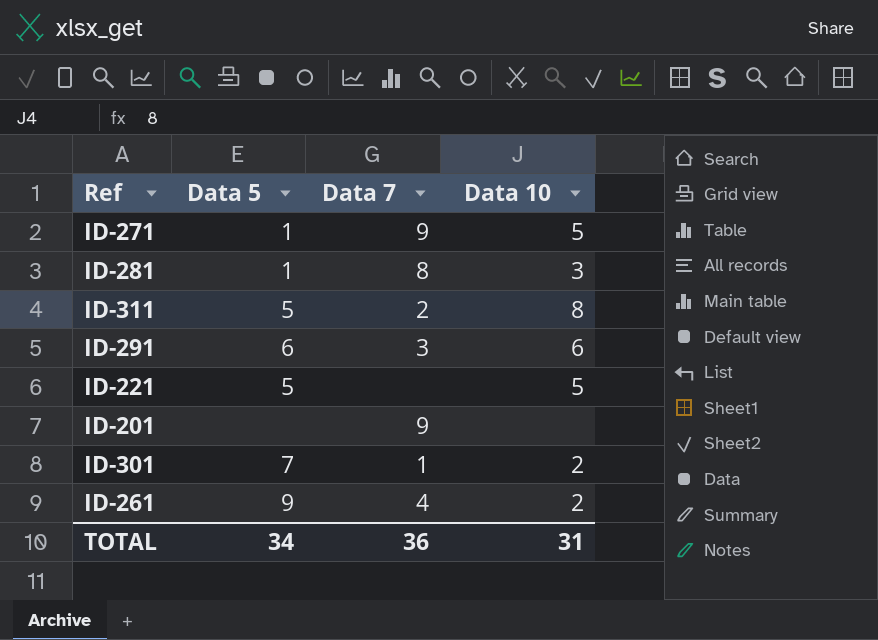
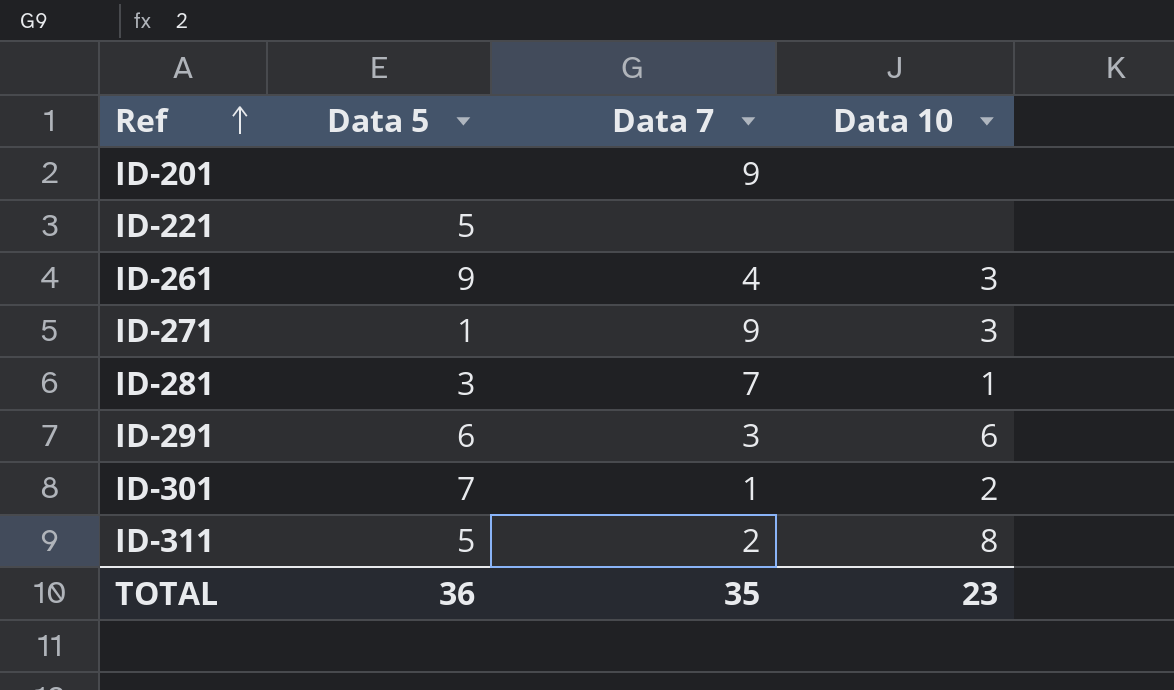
row order: none -> Ref ascending
ID-221 | Data 10: 5 -> none
ID-261 | Data 10: 2 -> 3
ID-271 | Data 10: 5 -> 3
ID-281 | Data 5: 1 -> 3
ID-281 | Data 7: 8 -> 7
ID-281 | Data 10: 3 -> 1
TOTAL | Data 5: 34 -> 36
TOTAL | Data 7: 36 -> 35
TOTAL | Data 10: 31 -> 23

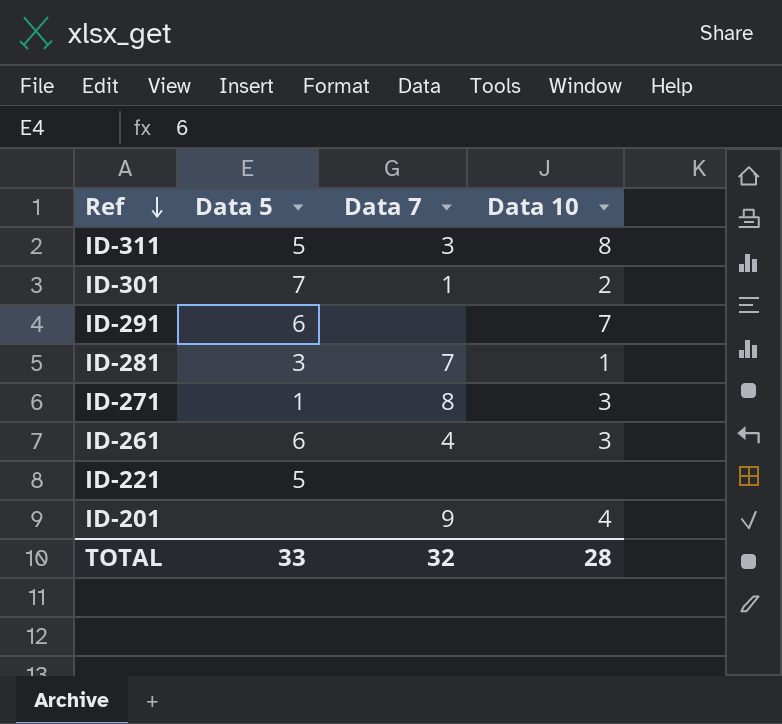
row order: Ref ascending -> Ref descending
ID-311 | Data 7: 2 -> 3
ID-291 | Data 7: 3 -> none
ID-291 | Data 10: 6 -> 7
ID-271 | Data 7: 9 -> 8
ID-261 | Data 5: 9 -> 6
ID-201 | Data 10: none -> 4
TOTAL | Data 5: 36 -> 33
TOTAL | Data 7: 35 -> 32
TOTAL | Data 10: 23 -> 28

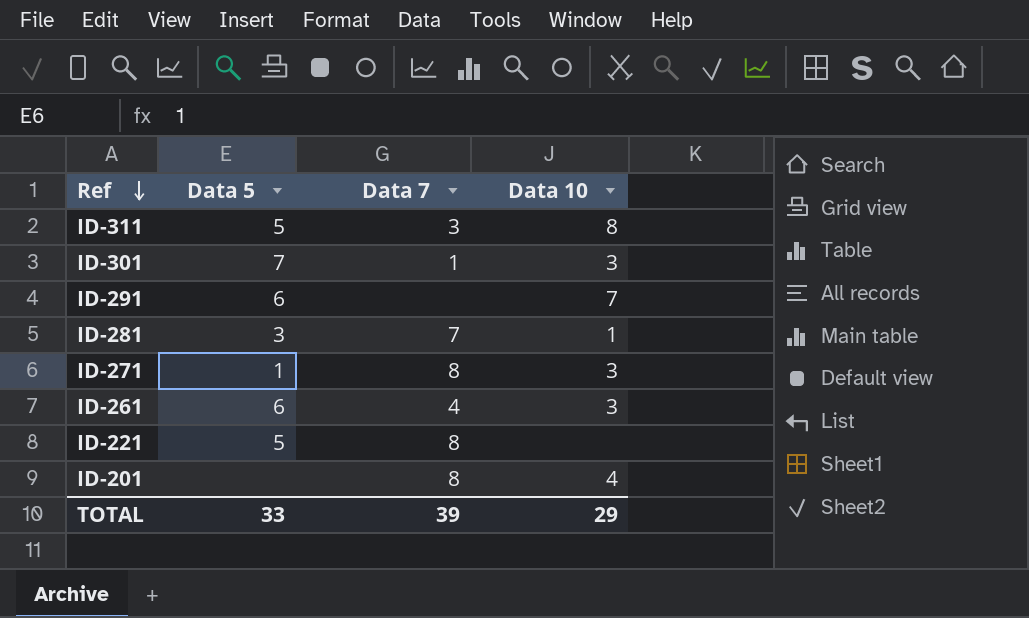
ID-301 | Data 10: 2 -> 3
ID-221 | Data 7: none -> 8
ID-201 | Data 7: 9 -> 8
TOTAL | Data 7: 32 -> 39
TOTAL | Data 10: 28 -> 29

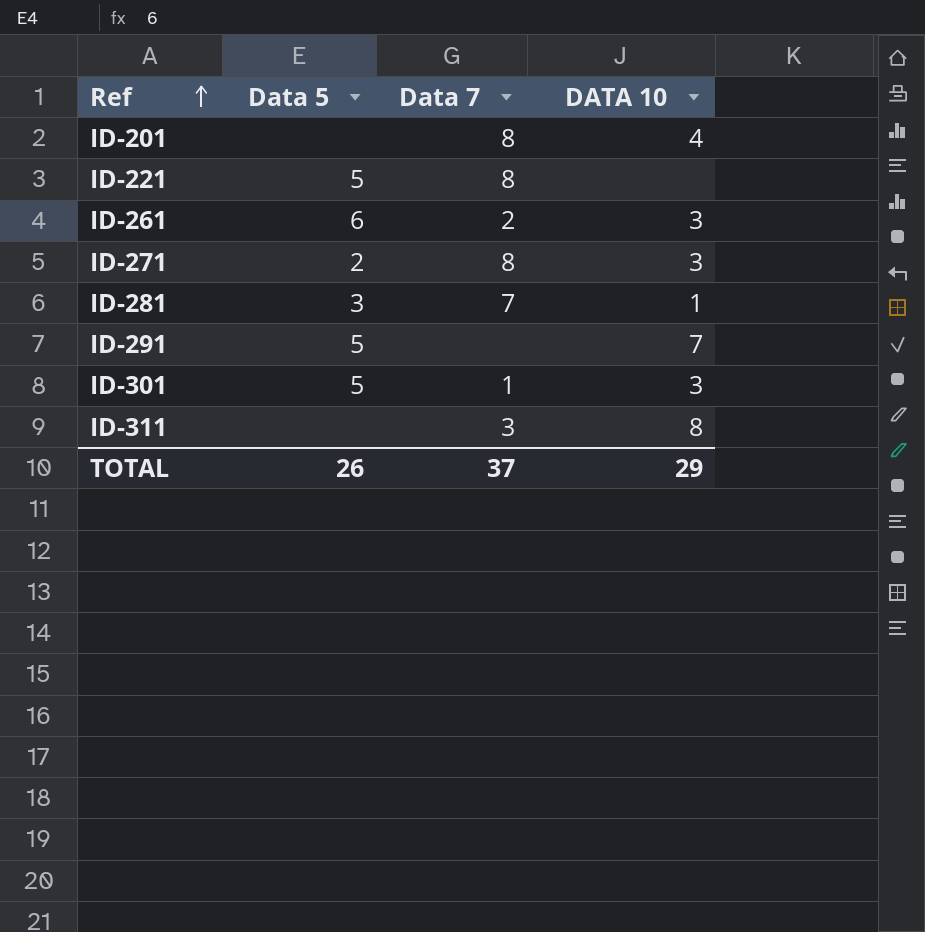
row order: Ref descending -> Ref ascending
column name: Data 10 -> DATA 10
ID-261 | Data 7: 4 -> 2
ID-271 | Data 5: 1 -> 2
ID-291 | Data 5: 6 -> 5
ID-301 | Data 5: 7 -> 5
ID-311 | Data 5: 5 -> none
TOTAL | Data 5: 33 -> 26
TOTAL | Data 7: 39 -> 37

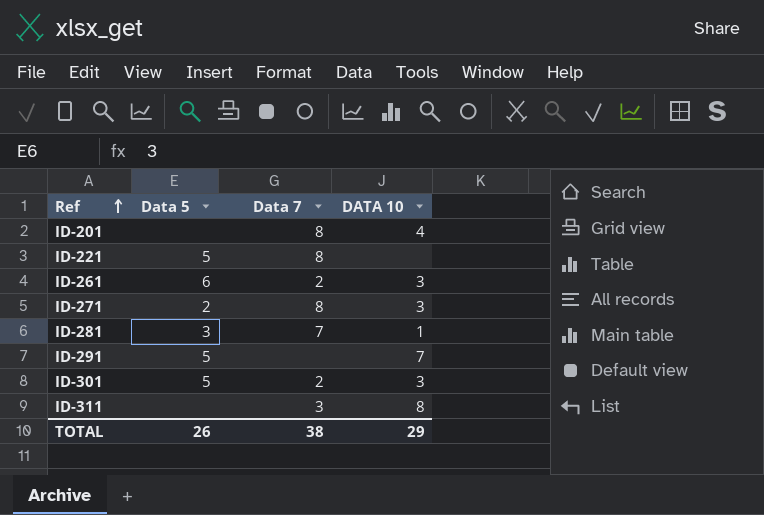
ID-301 | Data 7: 1 -> 2
TOTAL | Data 7: 37 -> 38

